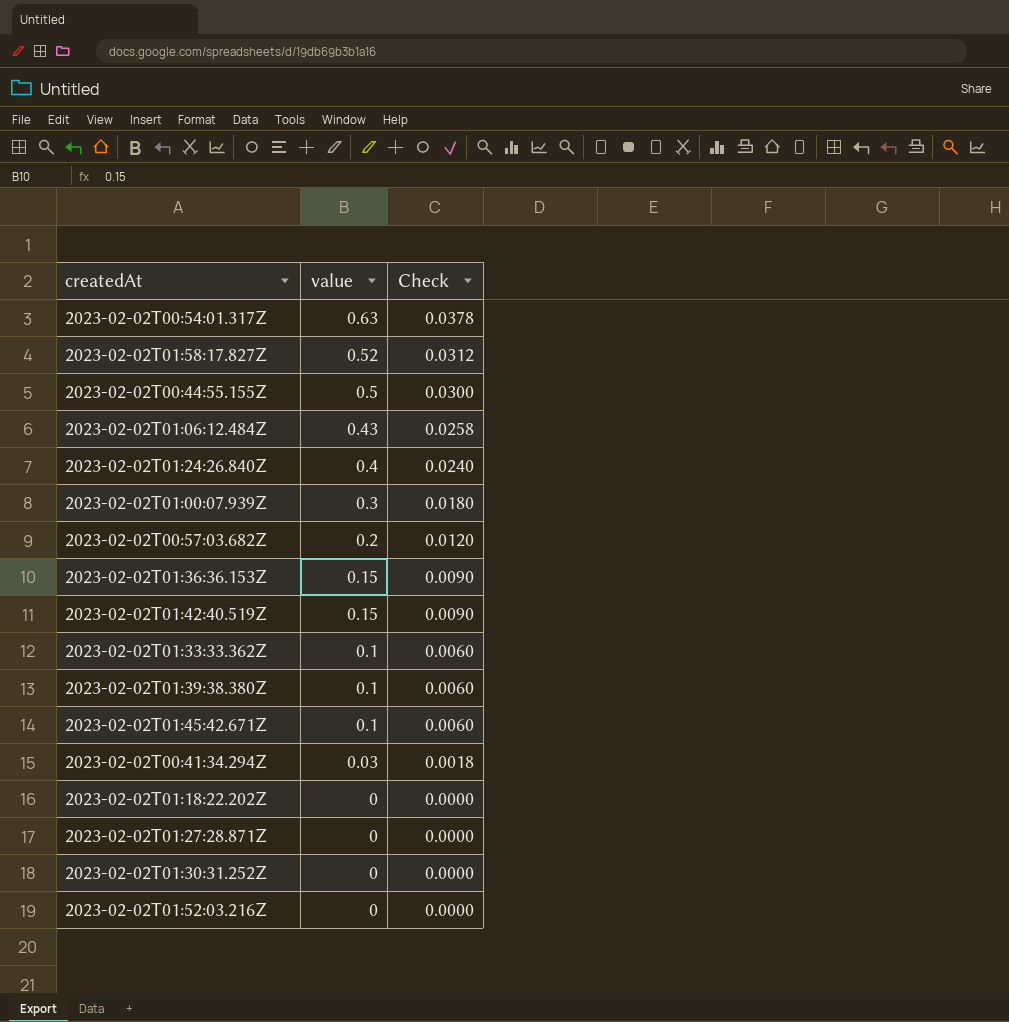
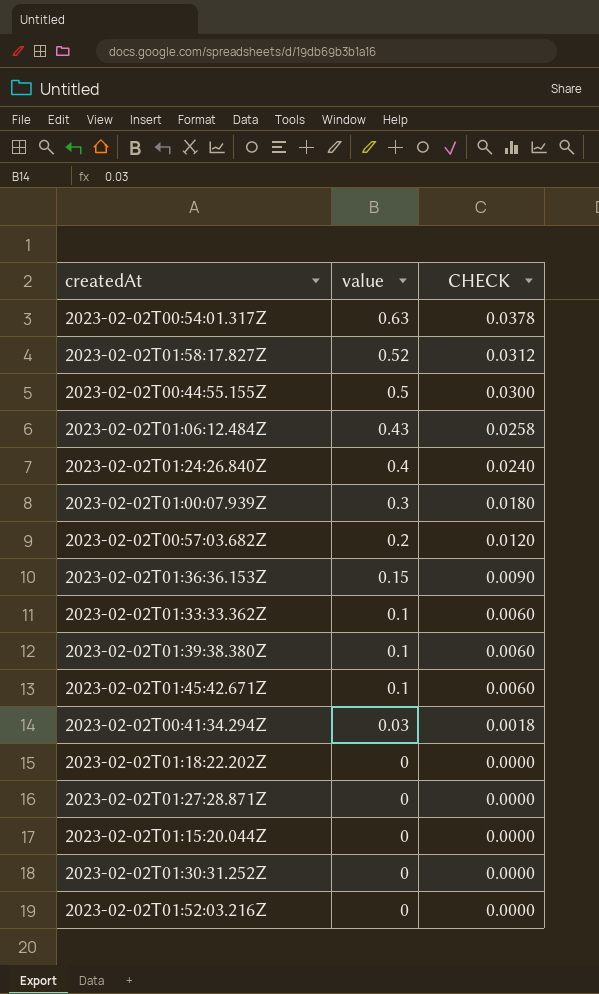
column name: Check -> CHECK
row 2023-02-02T01:42:40.519Z: 0.15 | 0.0090 -> none
row 2023-02-02T01:15:20.044Z: none -> 0 | 0.0000

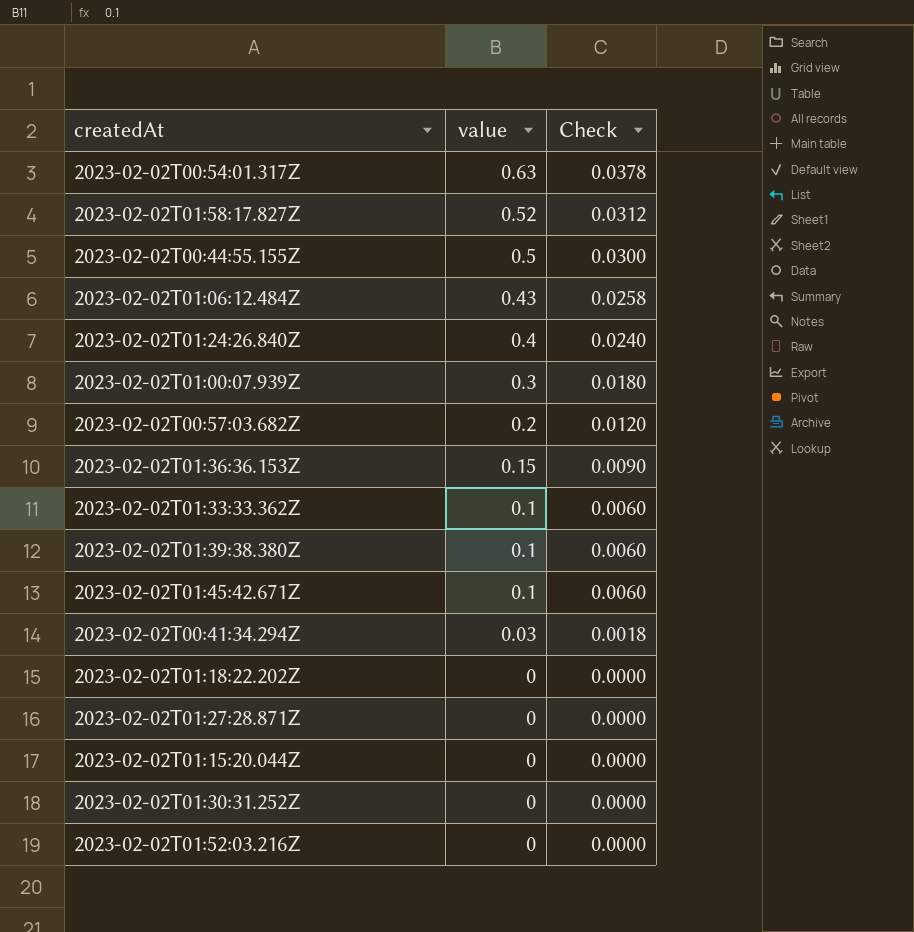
column name: CHECK -> Check

